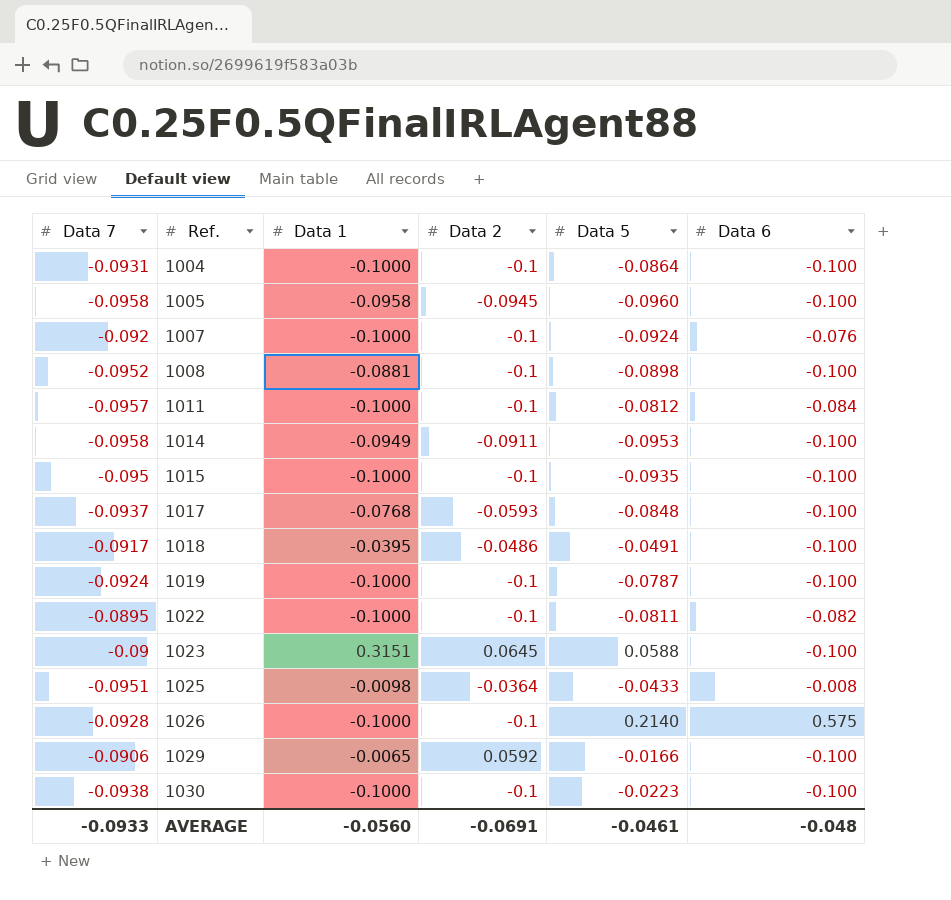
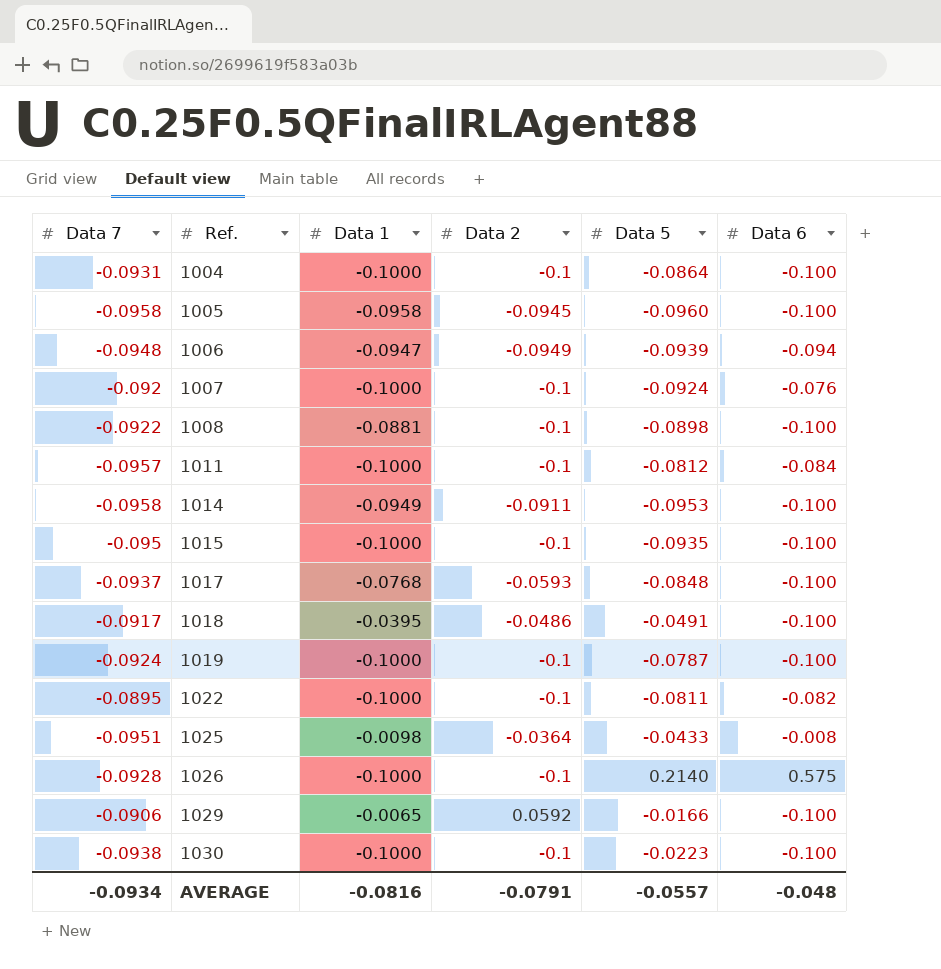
row 1023: -0.09 | 0.3151 | 0.0645 | 0.0588 | -0.100 -> none
row 1006: none -> -0.0948 | -0.0947 | -0.0949 | -0.0939 | -0.094
1008 | Data 7: -0.0952 -> -0.0922
AVERAGE | Data 7: -0.0933 -> -0.0934
AVERAGE | Data 1: -0.0560 -> -0.0816
AVERAGE | Data 2: -0.0691 -> -0.0791
AVERAGE | Data 5: -0.0461 -> -0.0557

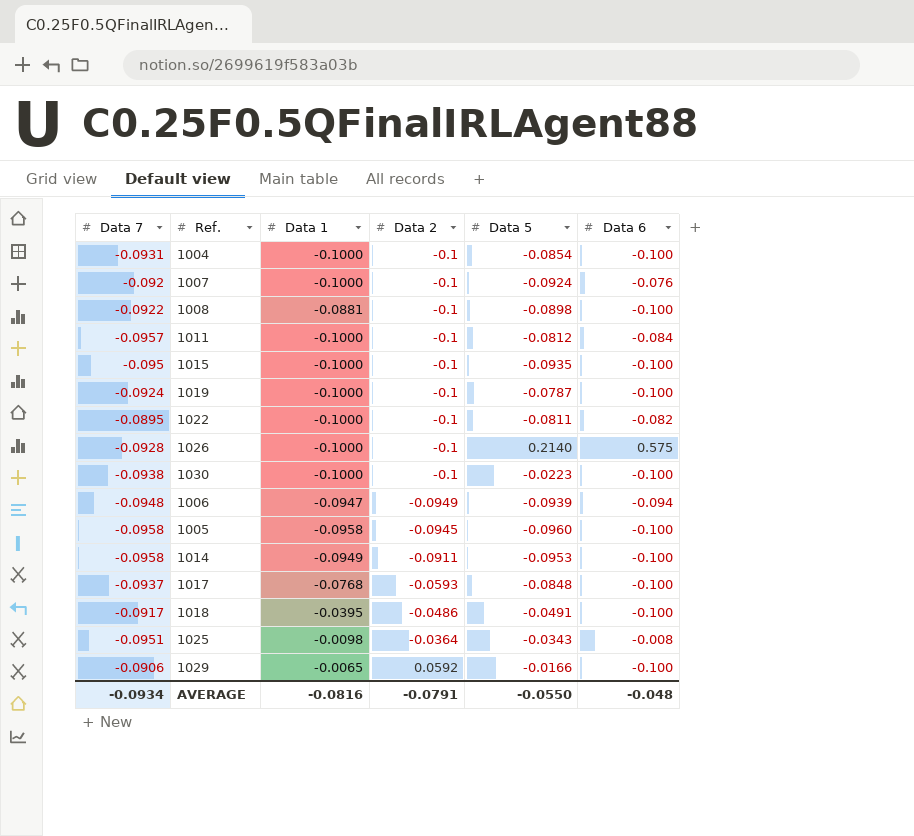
row order: Ref. ascending -> Data 2 ascending
1004 | Data 5: -0.0864 -> -0.0854
1025 | Data 5: -0.0433 -> -0.0343
AVERAGE | Data 5: -0.0557 -> -0.0550

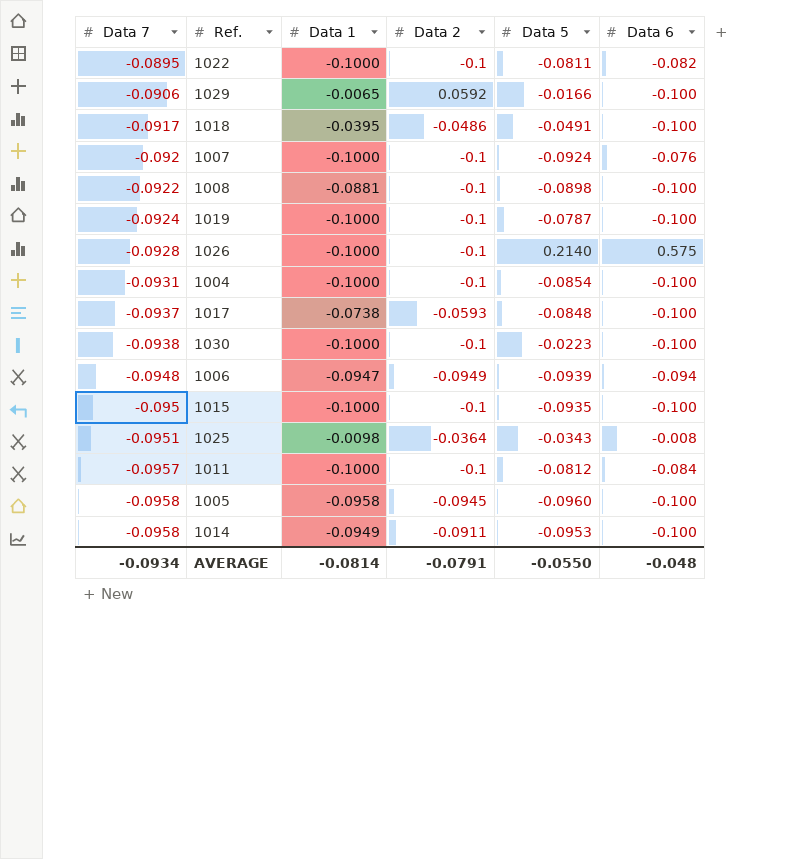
row order: Data 2 ascending -> Data 7 descending
1017 | Data 1: -0.0768 -> -0.0738
AVERAGE | Data 1: -0.0816 -> -0.0814

